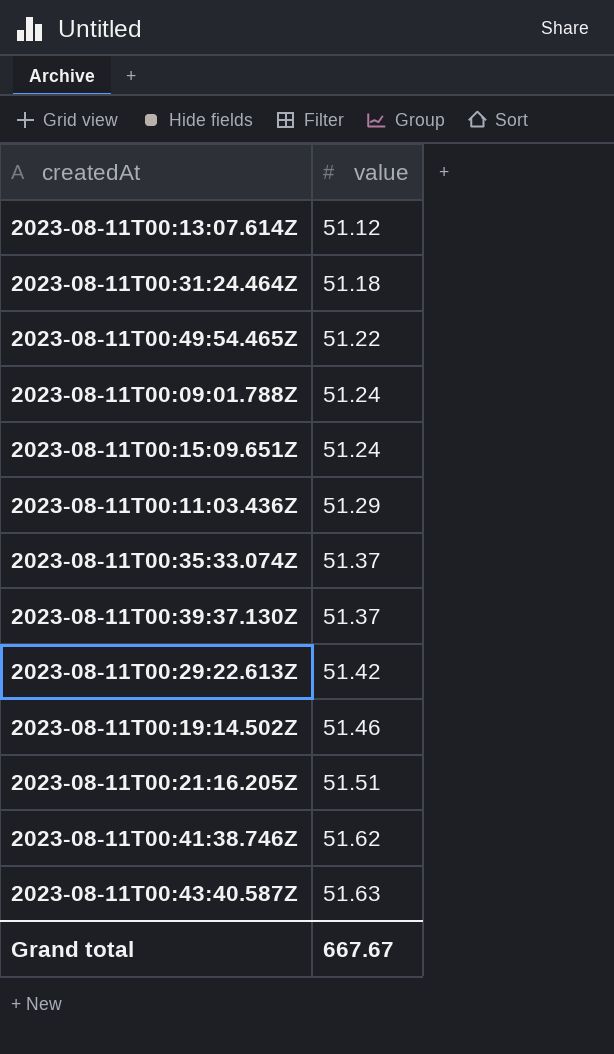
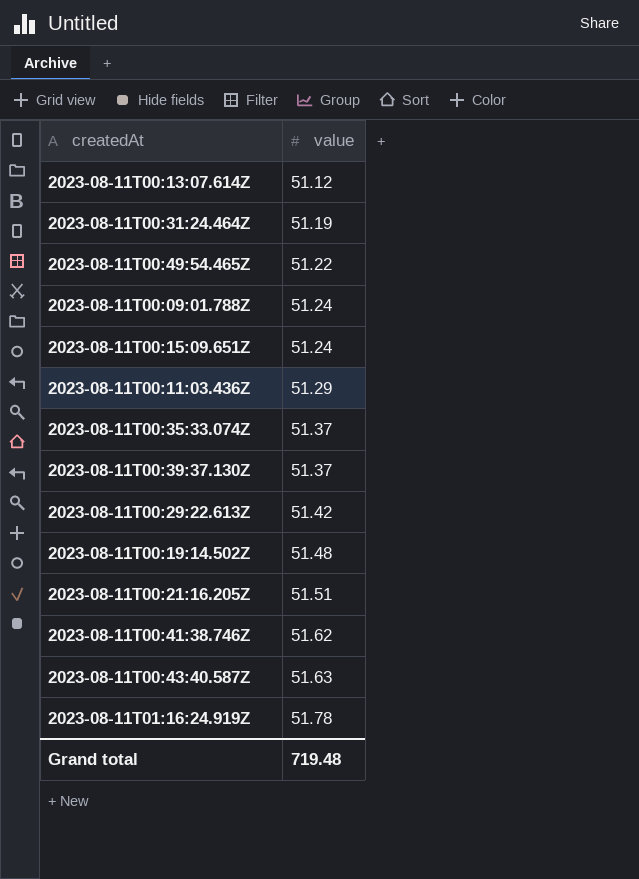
2023-08-11T00:31:24.464Z | value: 51.18 -> 51.19
2023-08-11T00:19:14.502Z | value: 51.46 -> 51.48
row 2023-08-11T01:16:24.919Z: none -> 51.78
Grand total | value: 667.67 -> 719.48

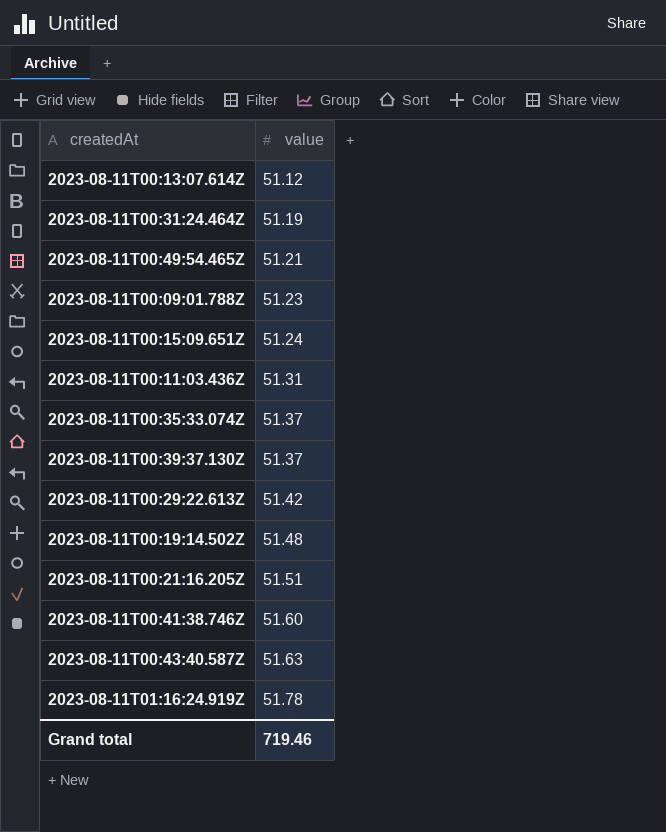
2023-08-11T00:49:54.465Z | value: 51.22 -> 51.21
2023-08-11T00:09:01.788Z | value: 51.24 -> 51.23
2023-08-11T00:11:03.436Z | value: 51.29 -> 51.31
2023-08-11T00:41:38.746Z | value: 51.62 -> 51.60
Grand total | value: 719.48 -> 719.46

